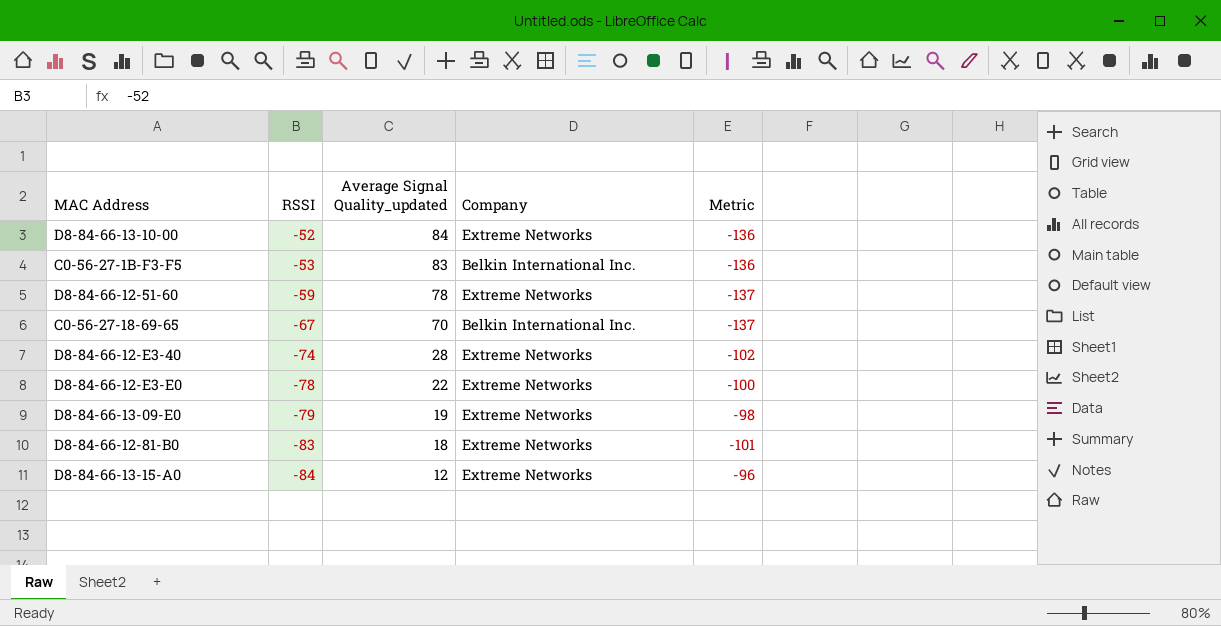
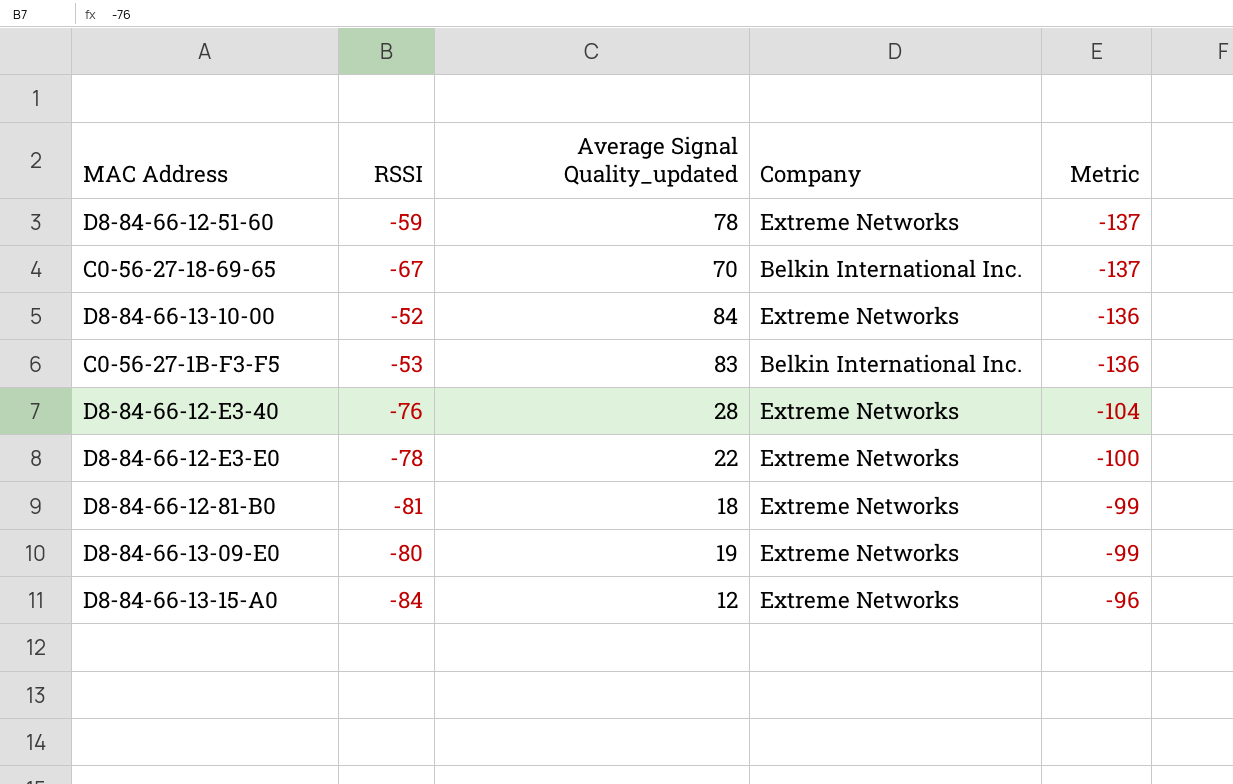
row order: RSSI descending -> Metric ascending
D8-84-66-12-E3-40 | RSSI: -74 -> -76
D8-84-66-12-E3-40 | Metric: -102 -> -104
D8-84-66-12-81-B0 | RSSI: -83 -> -81
D8-84-66-12-81-B0 | Metric: -101 -> -99
D8-84-66-13-09-E0 | RSSI: -79 -> -80
D8-84-66-13-09-E0 | Metric: -98 -> -99

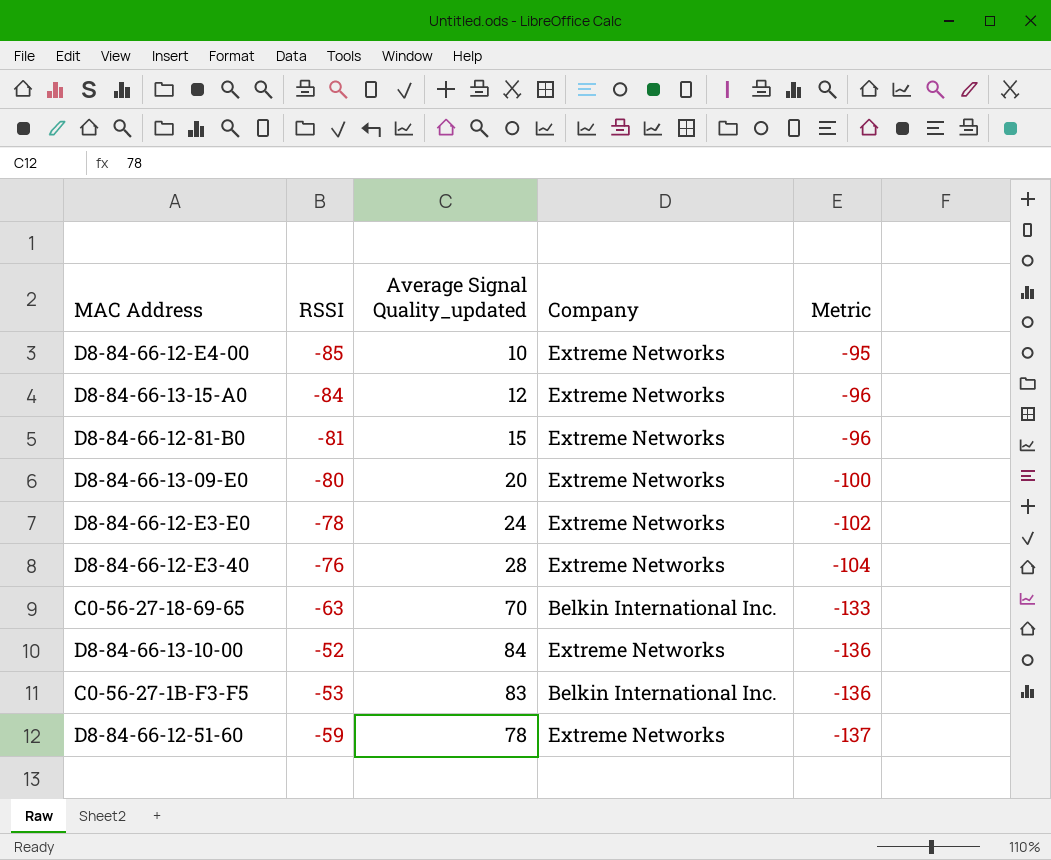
row order: Metric ascending -> Metric descending
row D8-84-66-12-E4-00: none -> -85 | 10 | Extreme Networks | -95
D8-84-66-12-81-B0 | Average Signal Quality_updated: 18 -> 15
D8-84-66-12-81-B0 | Metric: -99 -> -96
D8-84-66-13-09-E0 | Average Signal Quality_updated: 19 -> 20
D8-84-66-13-09-E0 | Metric: -99 -> -100
D8-84-66-12-E3-E0 | Average Signal Quality_updated: 22 -> 24
D8-84-66-12-E3-E0 | Metric: -100 -> -102
C0-56-27-18-69-65 | RSSI: -67 -> -63
C0-56-27-18-69-65 | Metric: -137 -> -133

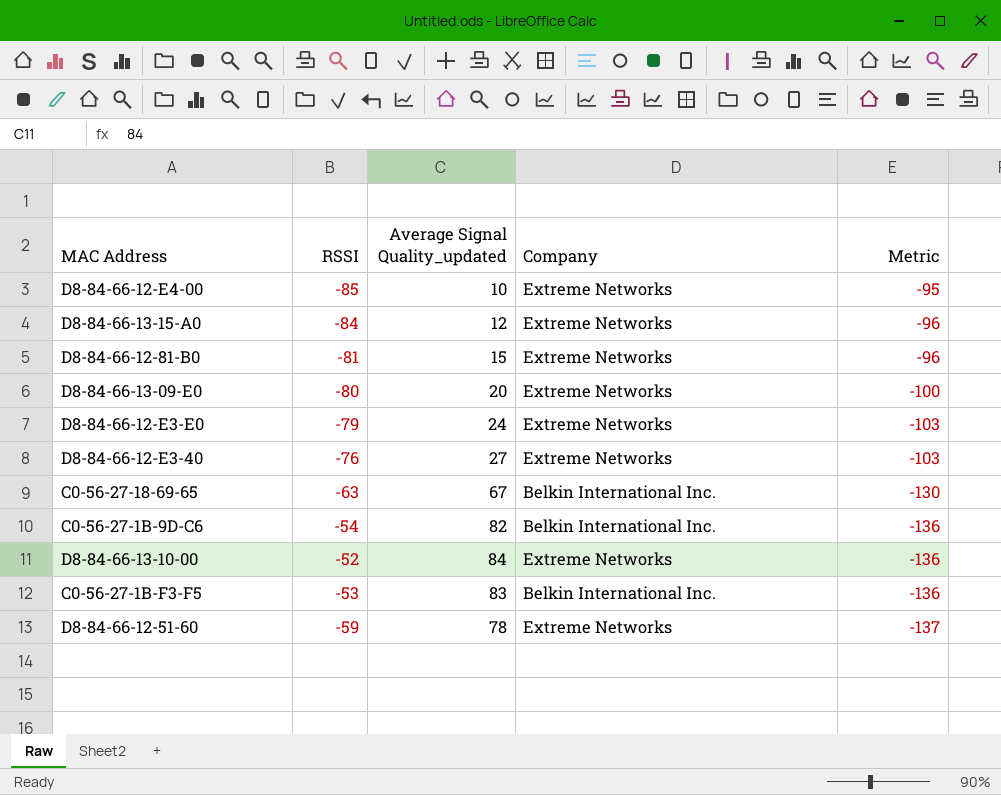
D8-84-66-12-E3-E0 | RSSI: -78 -> -79
D8-84-66-12-E3-E0 | Metric: -102 -> -103
D8-84-66-12-E3-40 | Average Signal Quality_updated: 28 -> 27
D8-84-66-12-E3-40 | Metric: -104 -> -103
C0-56-27-18-69-65 | Average Signal Quality_updated: 70 -> 67
C0-56-27-18-69-65 | Metric: -133 -> -130
row C0-56-27-1B-9D-C6: none -> -54 | 82 | Belkin International Inc. | -136

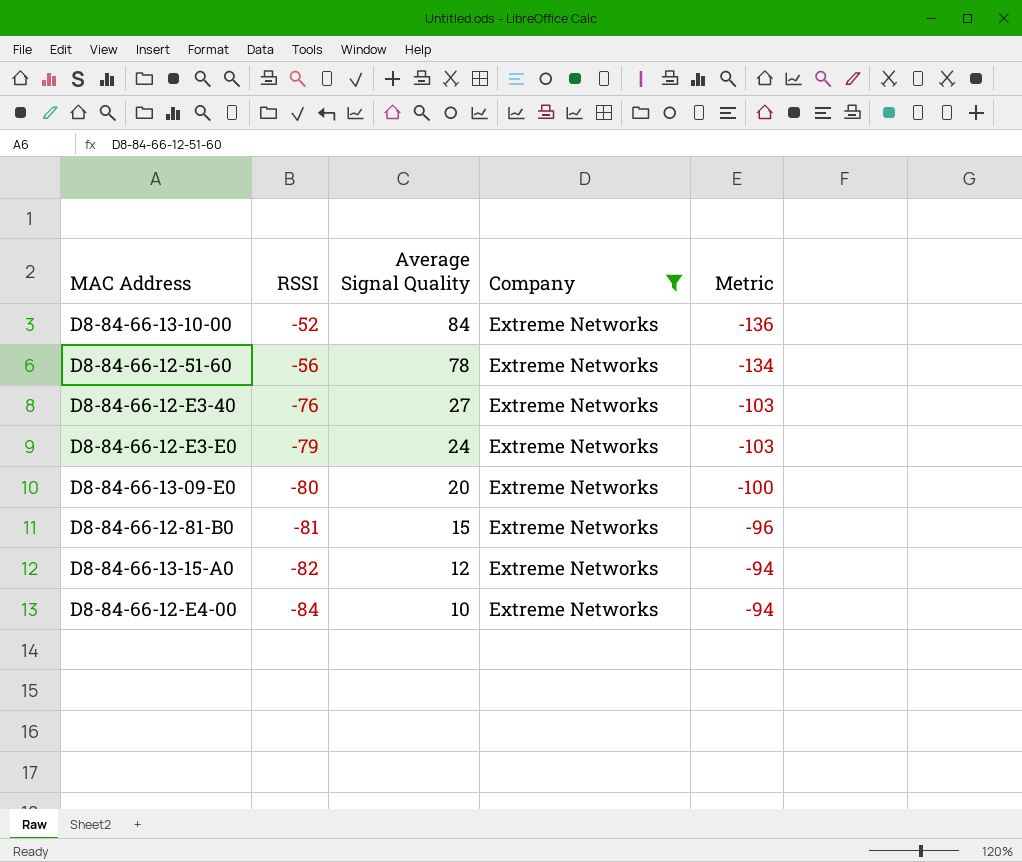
filter: none -> Company = Extreme Networks
row order: Metric descending -> RSSI descending
column name: Average Signal Quality_updated -> Average Signal Quality
D8-84-66-12-51-60 | RSSI: -59 -> -56
D8-84-66-12-51-60 | Metric: -137 -> -134
D8-84-66-13-15-A0 | RSSI: -84 -> -82
D8-84-66-13-15-A0 | Metric: -96 -> -94
D8-84-66-12-E4-00 | RSSI: -85 -> -84
D8-84-66-12-E4-00 | Metric: -95 -> -94

